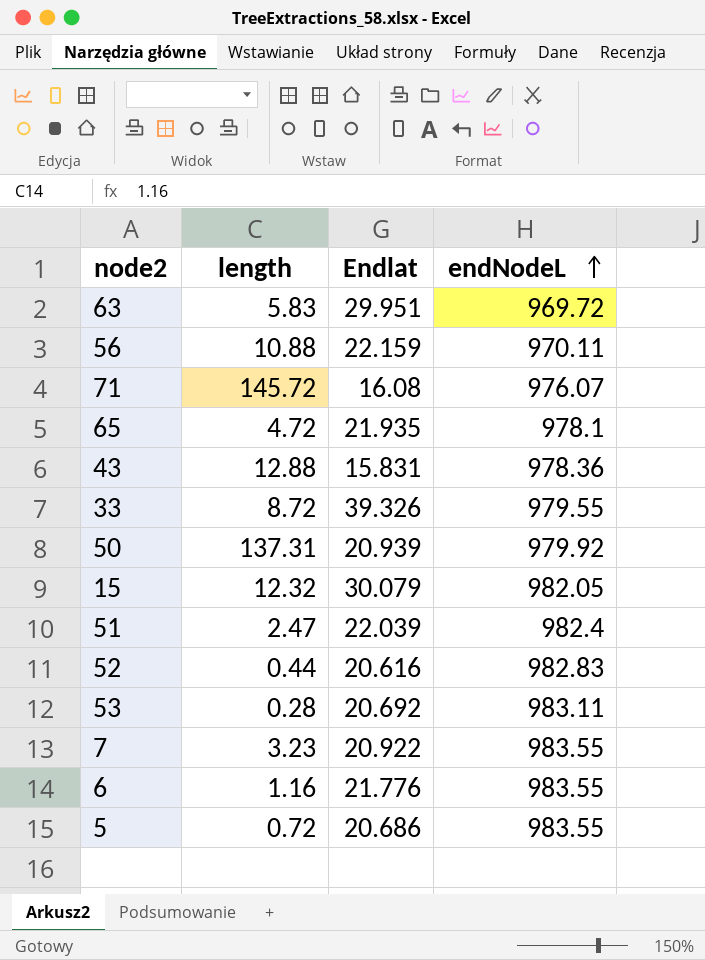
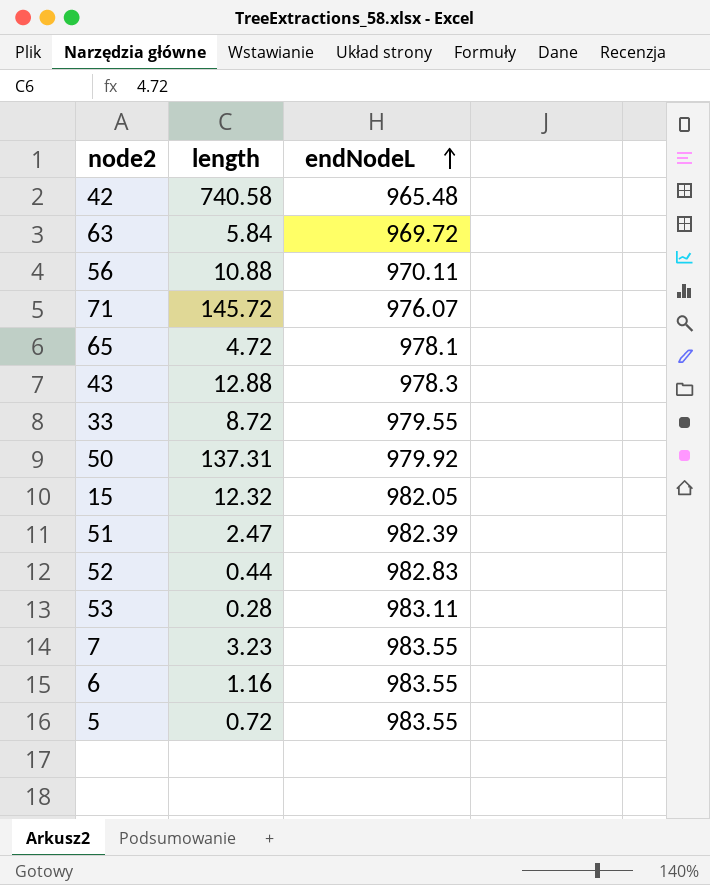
column Endlat | position: 3 -> none
row 42: none -> 740.58 | 965.48
63 | length: 5.83 -> 5.84
43 | endNodeL: 978.36 -> 978.3
51 | endNodeL: 982.4 -> 982.39

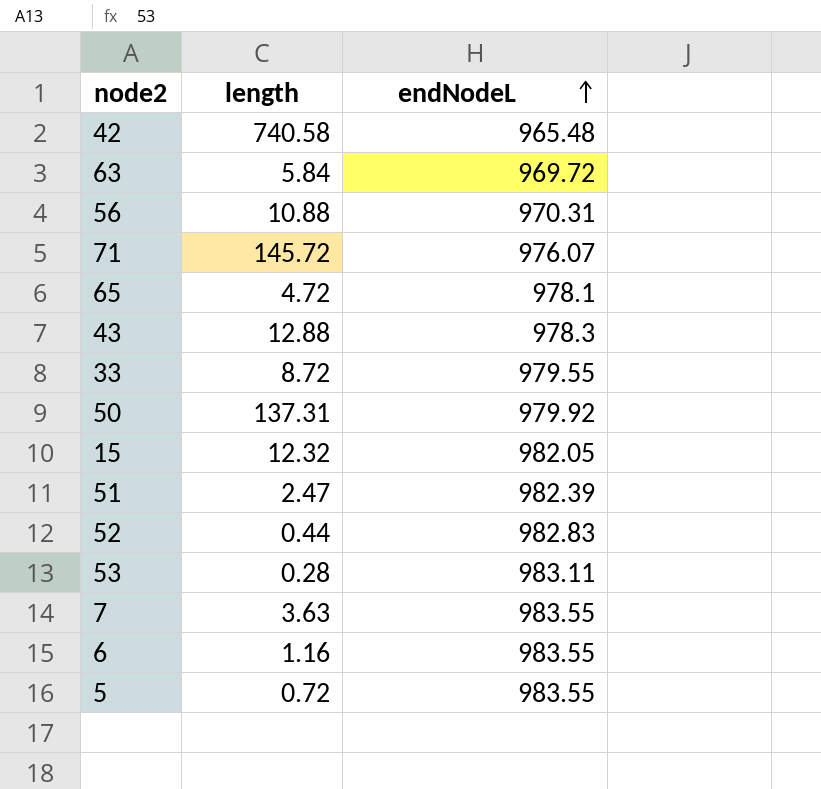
56 | endNodeL: 970.11 -> 970.31
7 | length: 3.23 -> 3.63

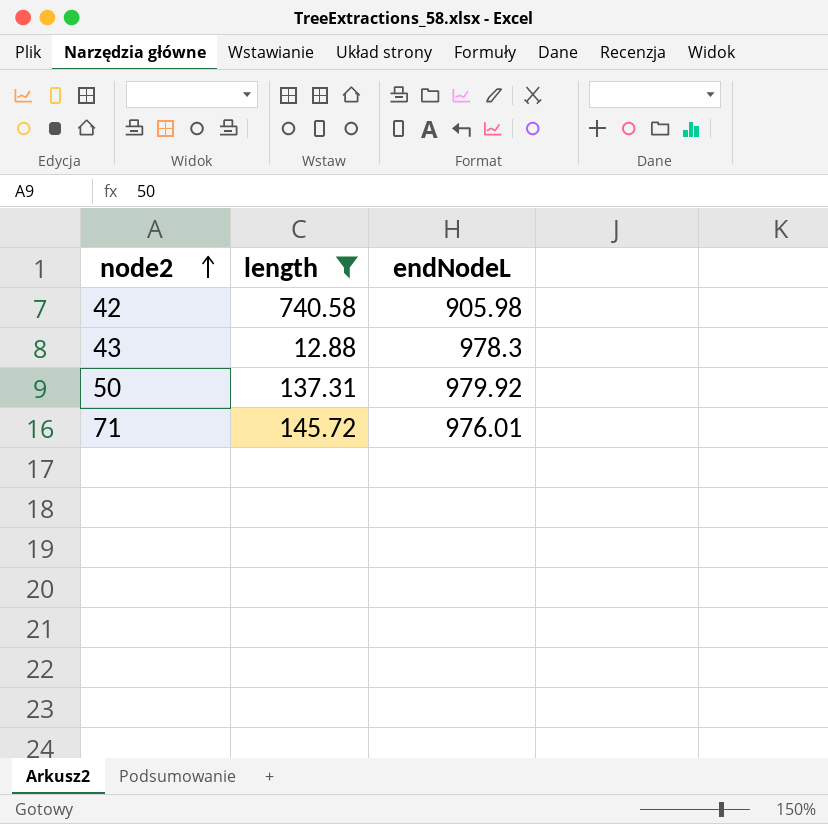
filter: none -> length >= 12.88
row order: endNodeL ascending -> node2 ascending
42 | endNodeL: 965.48 -> 905.98
71 | endNodeL: 976.07 -> 976.01

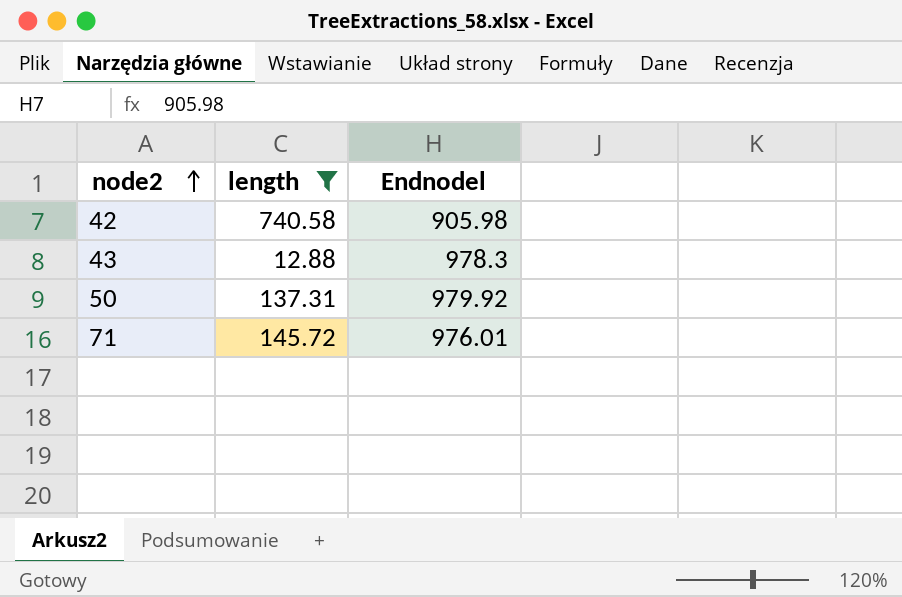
column name: endNodeL -> Endnodel

